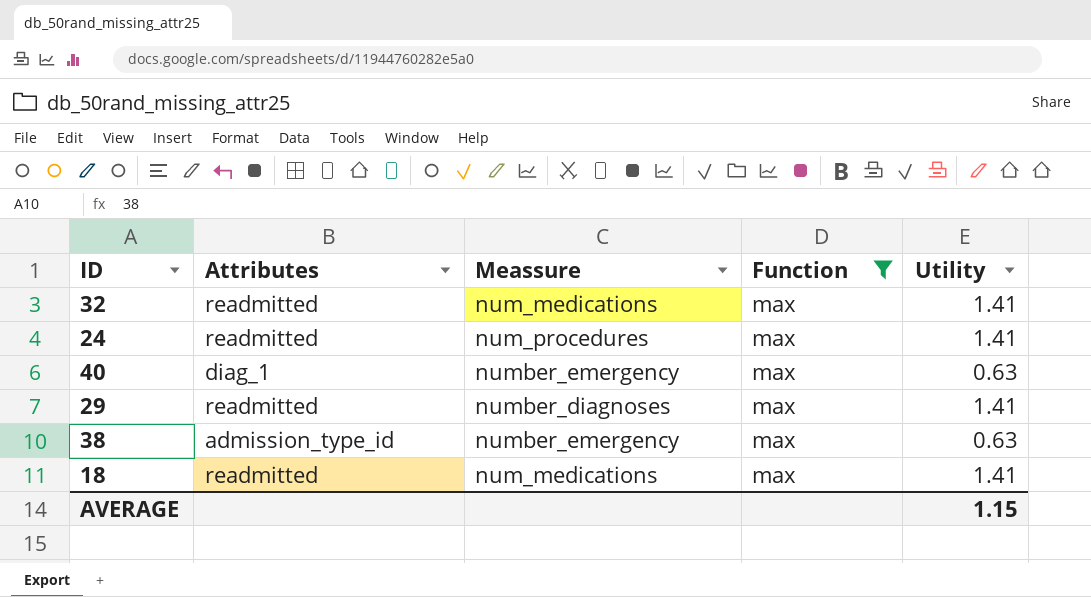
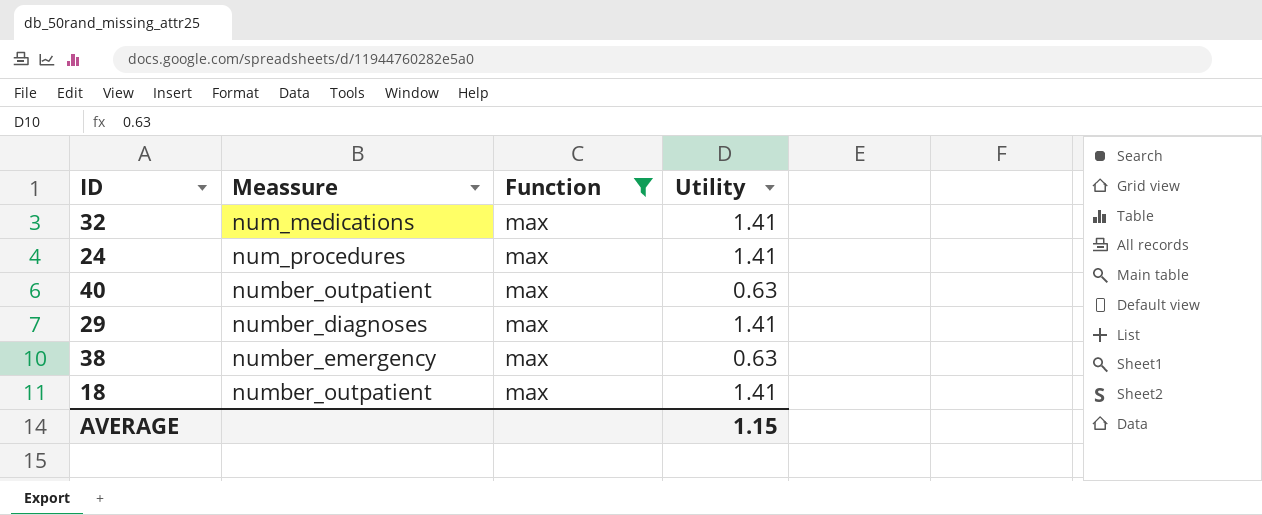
column Attributes | position: 2 -> none
40 | Meassure: number_emergency -> number_outpatient
18 | Meassure: num_medications -> number_outpatient

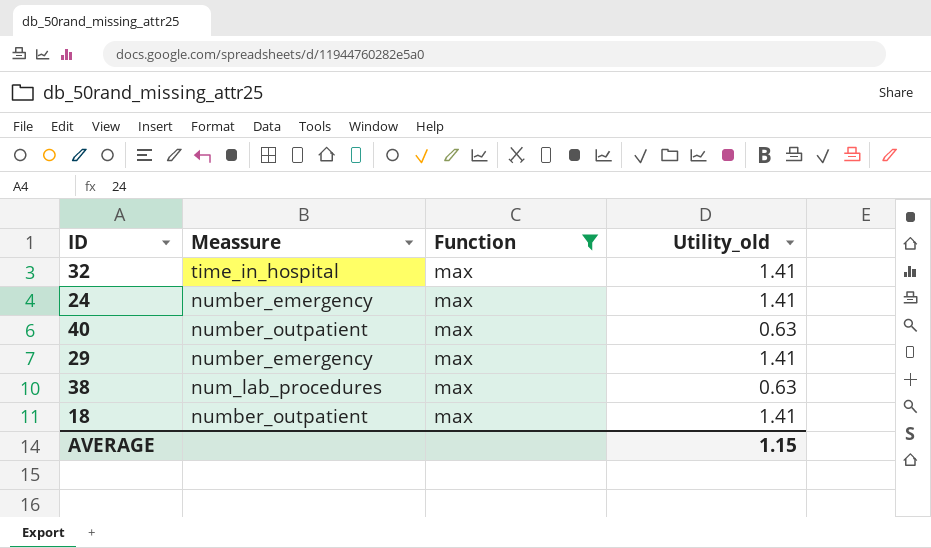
column name: Utility -> Utility_old
32 | Meassure: num_medications -> time_in_hospital
24 | Meassure: num_procedures -> number_emergency
29 | Meassure: number_diagnoses -> number_emergency
38 | Meassure: number_emergency -> num_lab_procedures

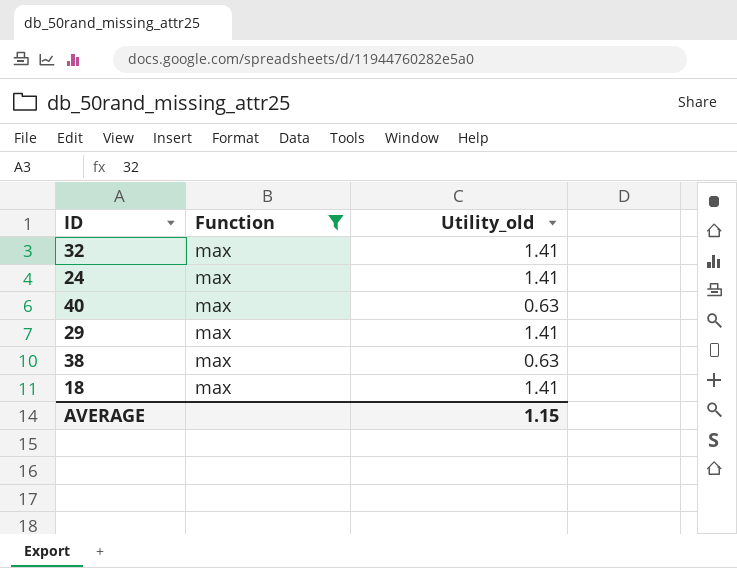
column Meassure | position: 2 -> none

